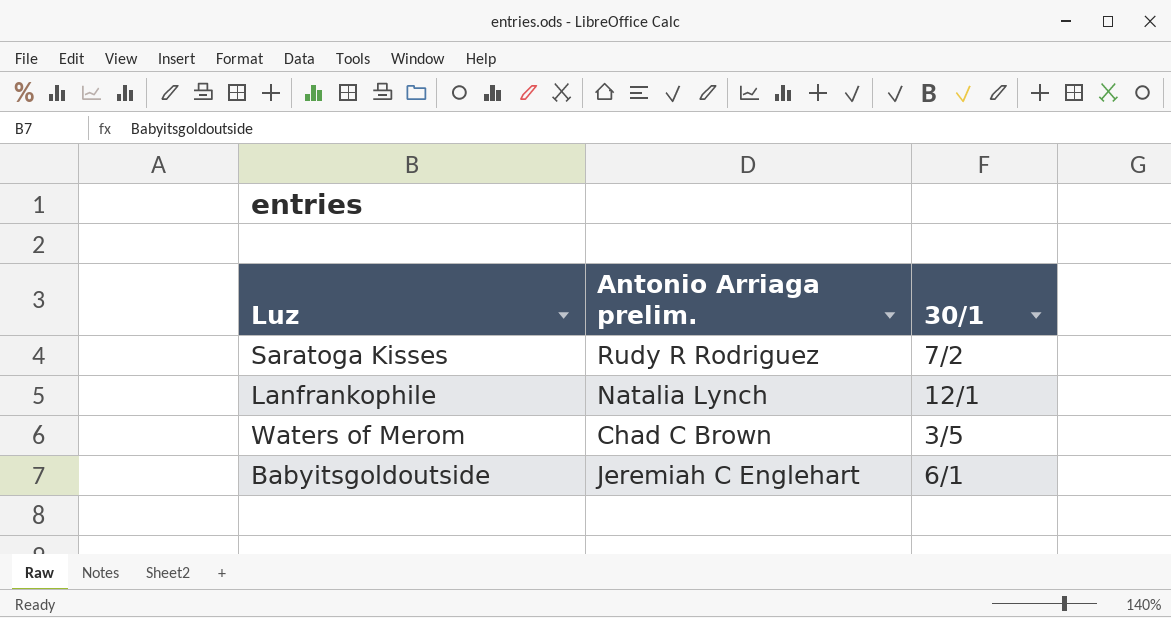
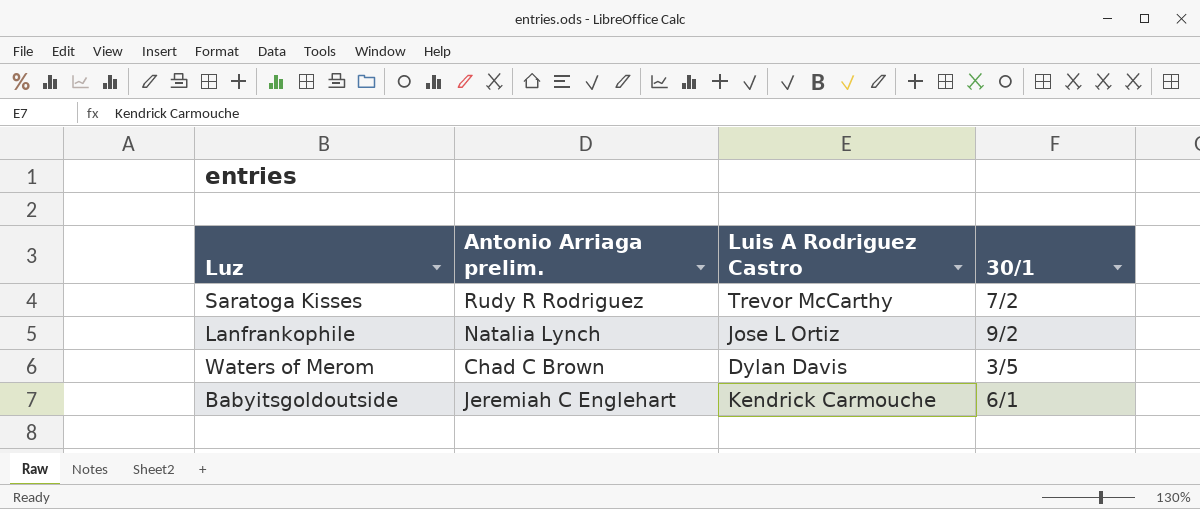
column Luis A Rodriguez Castro | position: none -> 3
Lanfrankophile | 30/1: 12/1 -> 9/2

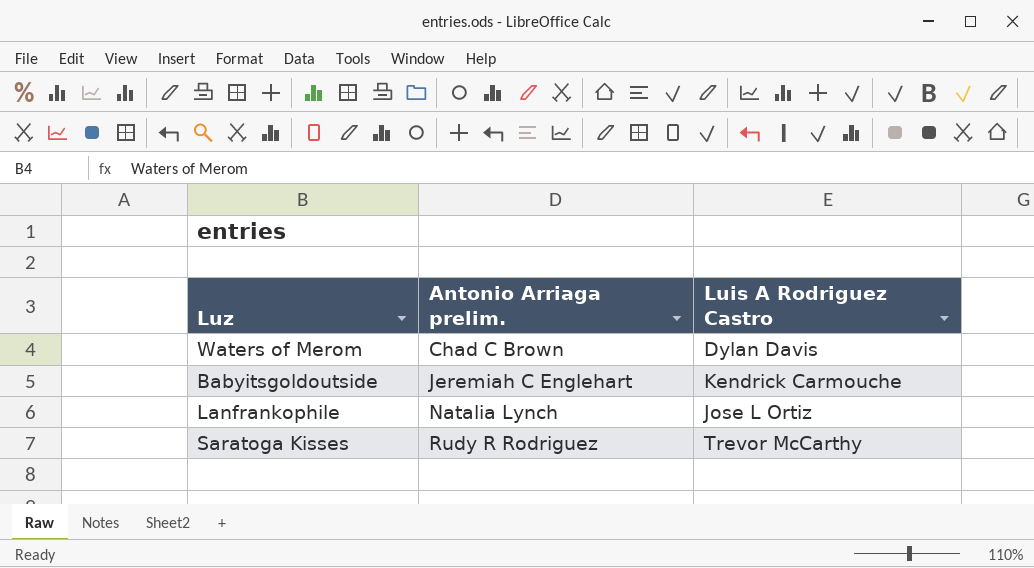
row order: none -> Antonio Arriaga prelim. ascending
column 30/1 | position: 4 -> none

